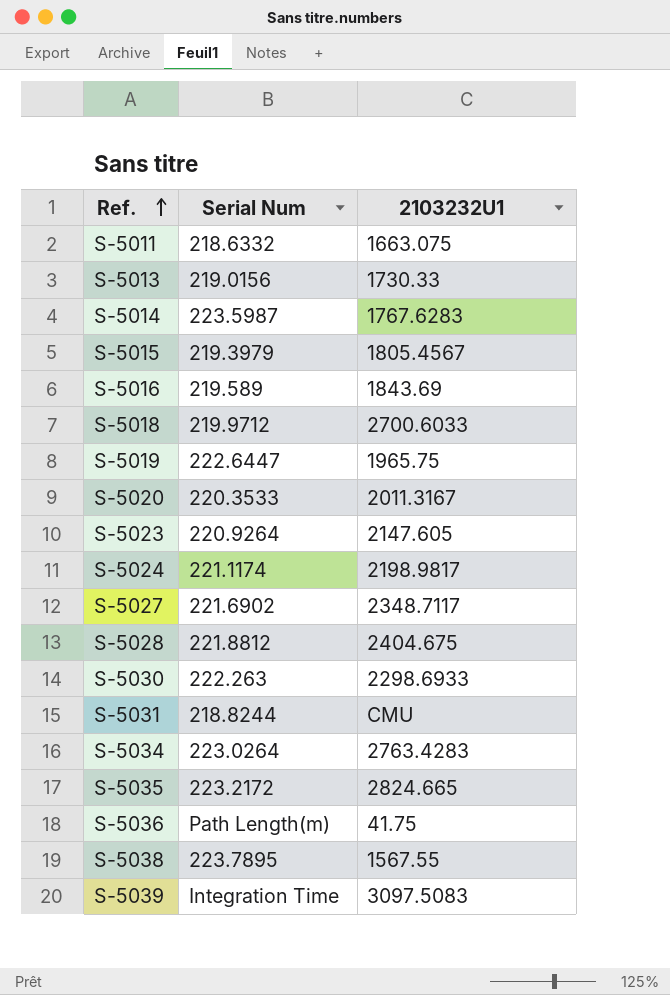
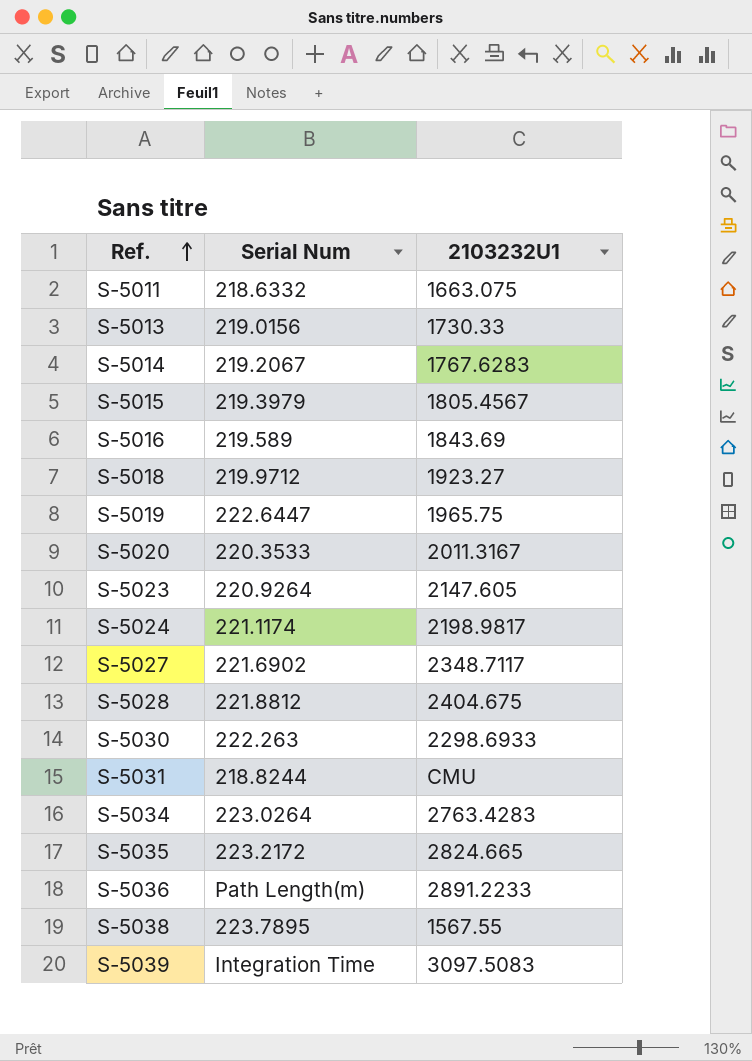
S-5014 | Serial Num: 223.5987 -> 219.2067
S-5018 | 2103232U1: 2700.6033 -> 1923.27
S-5036 | 2103232U1: 41.75 -> 2891.2233

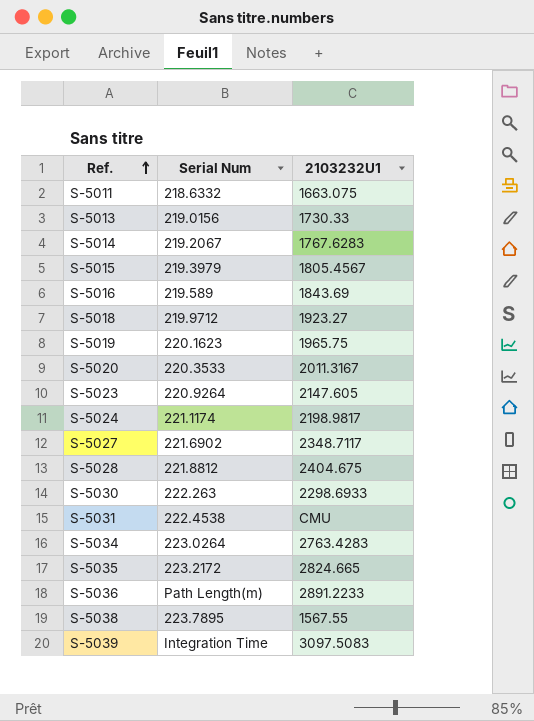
S-5019 | Serial Num: 222.6447 -> 220.1623
S-5031 | Serial Num: 218.8244 -> 222.4538

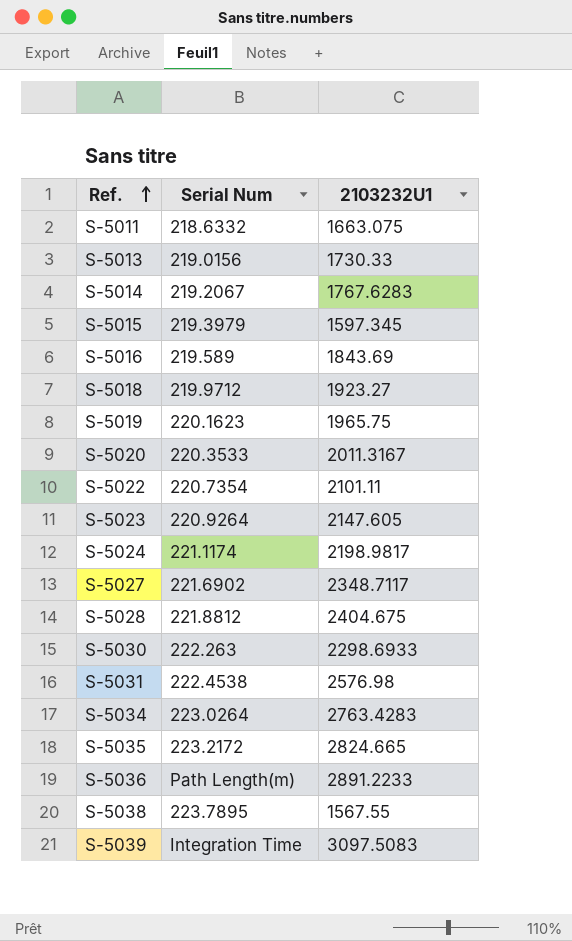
S-5015 | 2103232U1: 1805.4567 -> 1597.345
row S-5022: none -> 220.7354 | 2101.11
S-5031 | 2103232U1: CMU -> 2576.98

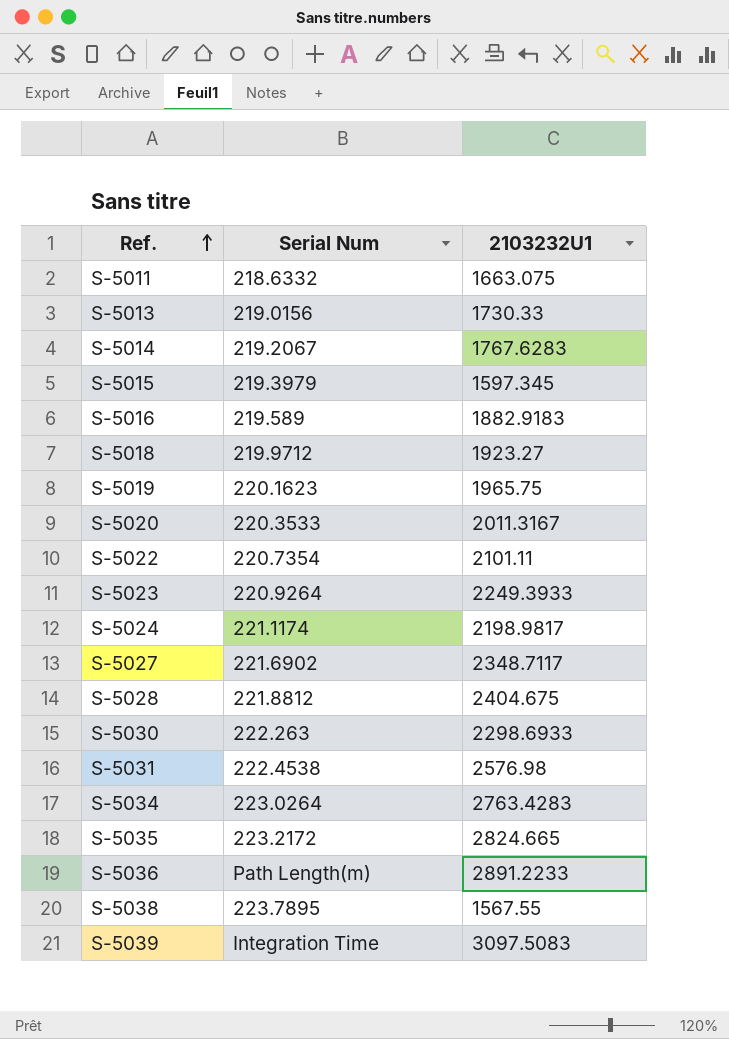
S-5016 | 2103232U1: 1843.69 -> 1882.9183
S-5023 | 2103232U1: 2147.605 -> 2249.3933

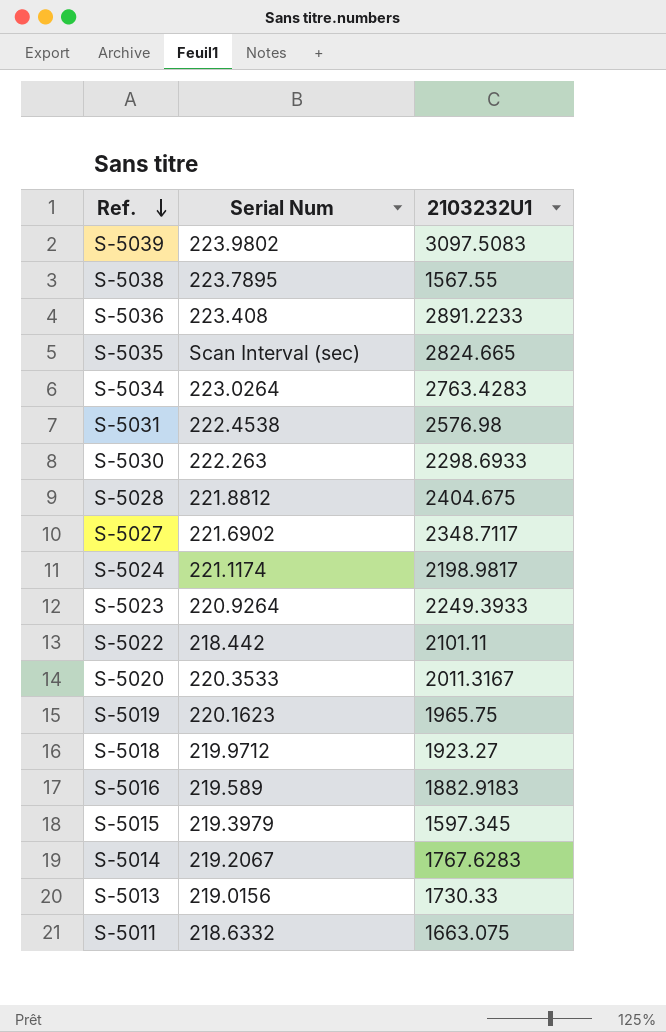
row order: Ref. ascending -> Ref. descending
S-5039 | Serial Num: Integration Time -> 223.9802
S-5036 | Serial Num: Path Length(m) -> 223.408
S-5035 | Serial Num: 223.2172 -> Scan Interval (sec)
S-5022 | Serial Num: 220.7354 -> 218.442

